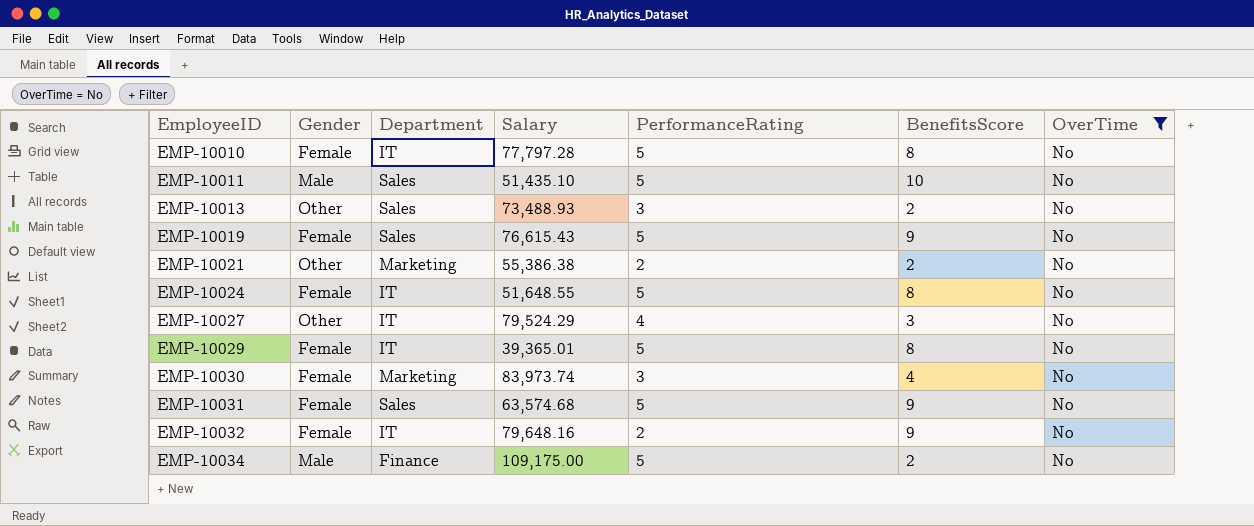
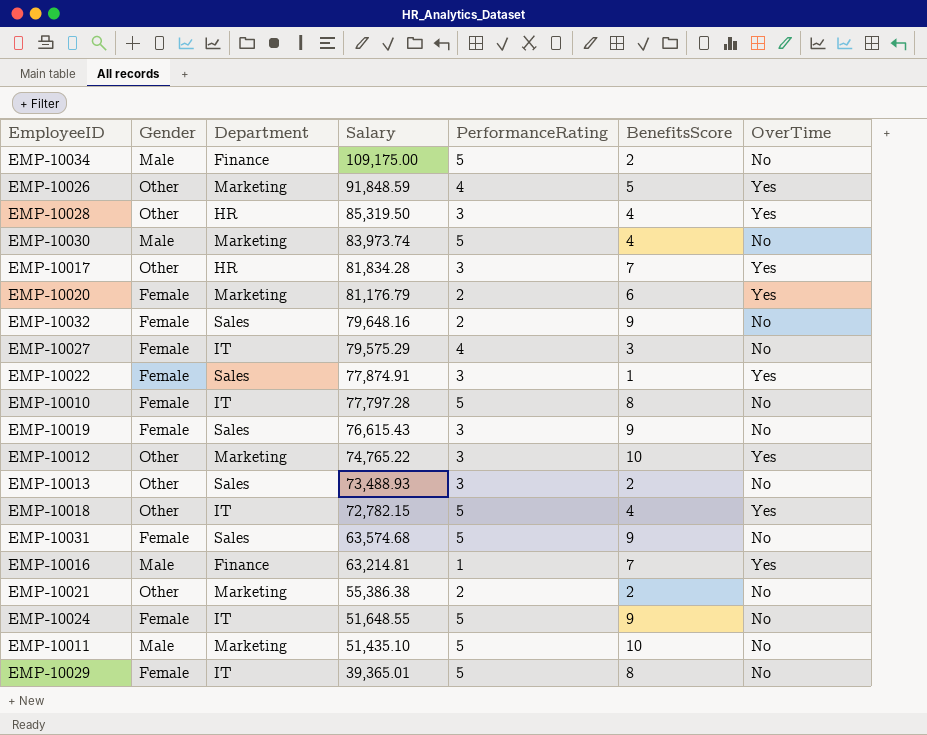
filter: OverTime = No -> none
row order: EmployeeID ascending -> Salary descending
EMP-10030 | Gender: Female -> Male
EMP-10030 | PerformanceRating: 3 -> 5
EMP-10032 | Department: IT -> Sales
EMP-10027 | Gender: Other -> Female
EMP-10027 | Salary: 79,524.29 -> 79,575.29
EMP-10019 | PerformanceRating: 5 -> 3
EMP-10024 | BenefitsScore: 8 -> 9
EMP-10011 | Department: Sales -> Marketing

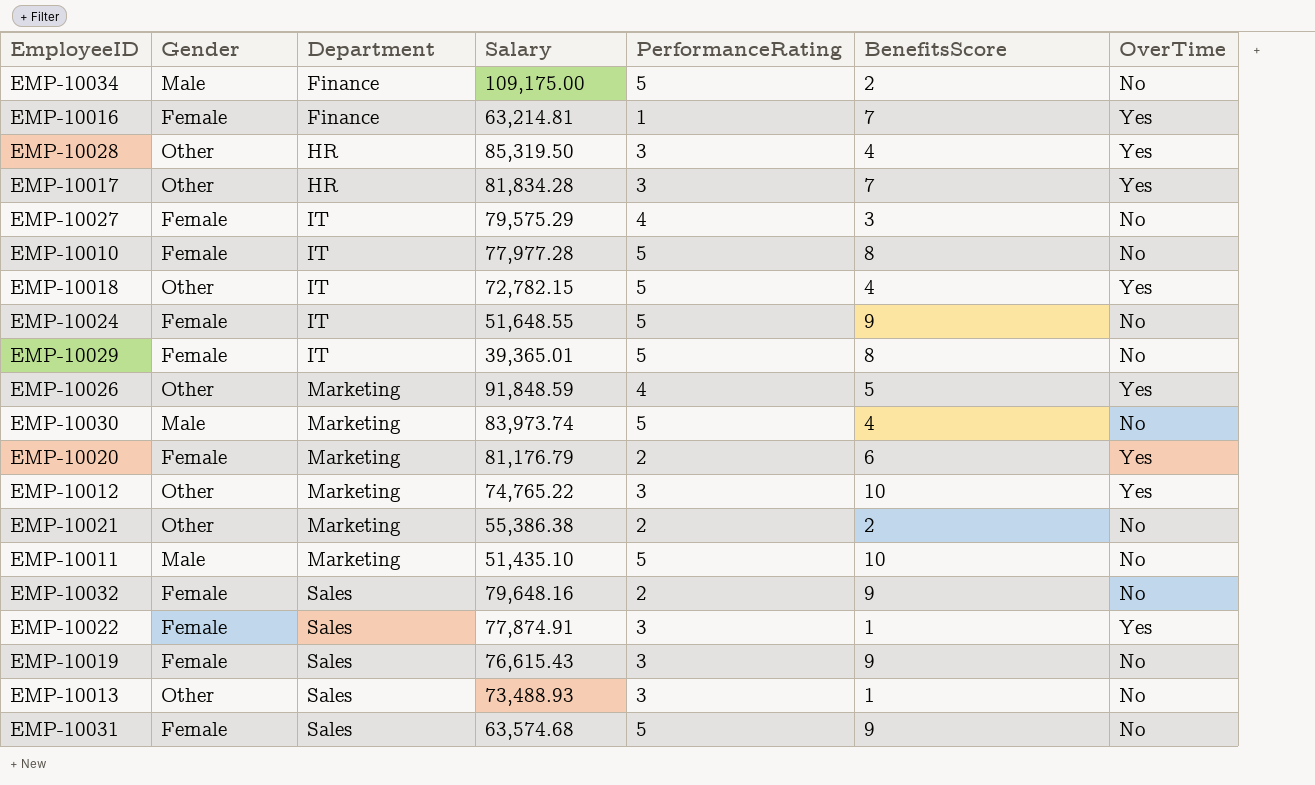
row order: Salary descending -> Department ascending
EMP-10016 | Gender: Male -> Female
EMP-10010 | Salary: 77,797.28 -> 77,977.28
EMP-10013 | BenefitsScore: 2 -> 1

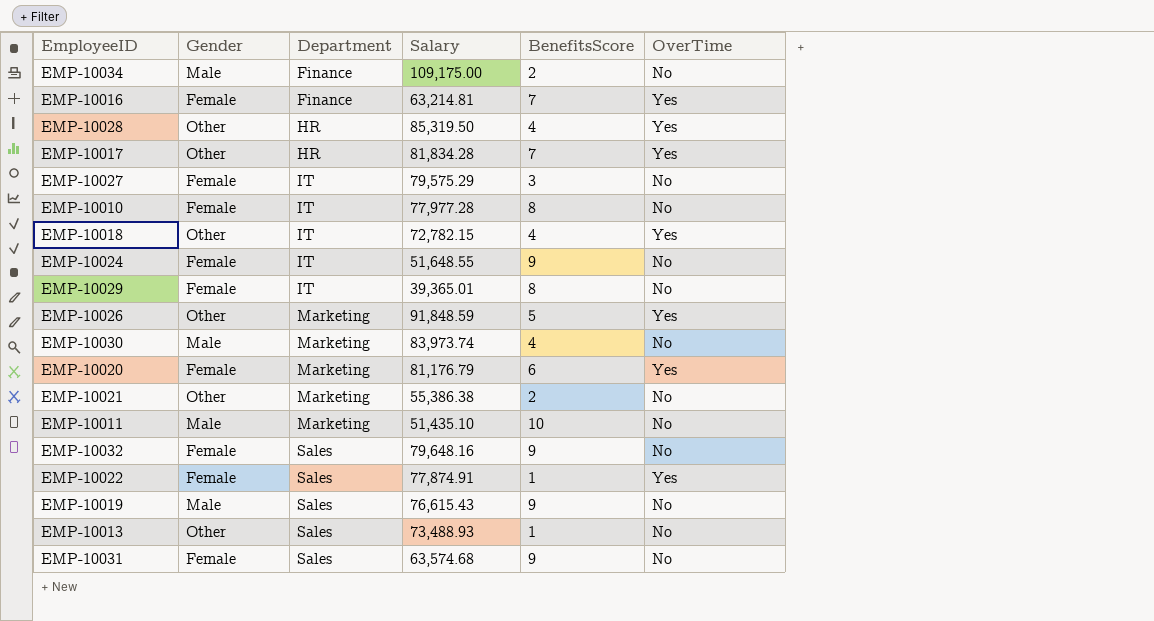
column PerformanceRating | position: 5 -> none
row EMP-10012: Other | Marketing | 74,765.22 | 3 | 10 | Yes -> none
EMP-10019 | Gender: Female -> Male

